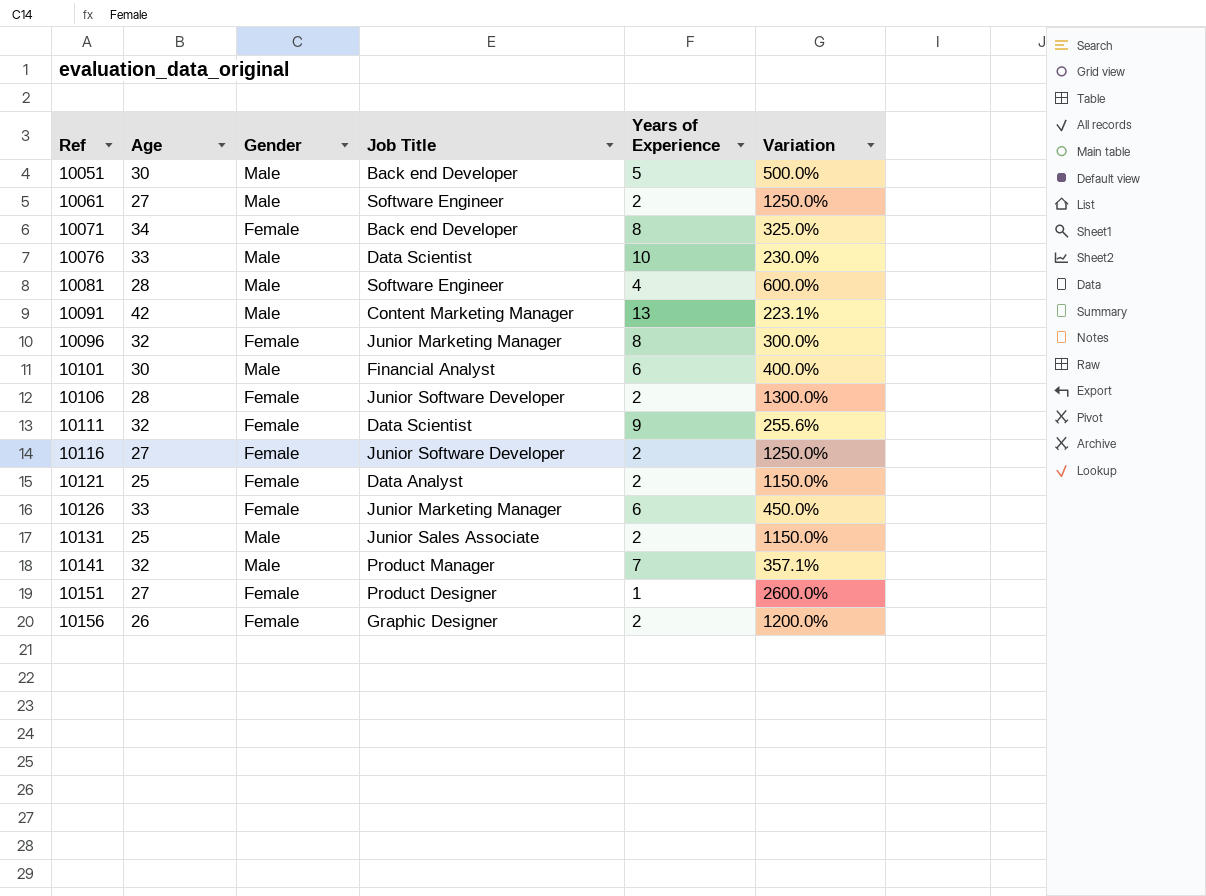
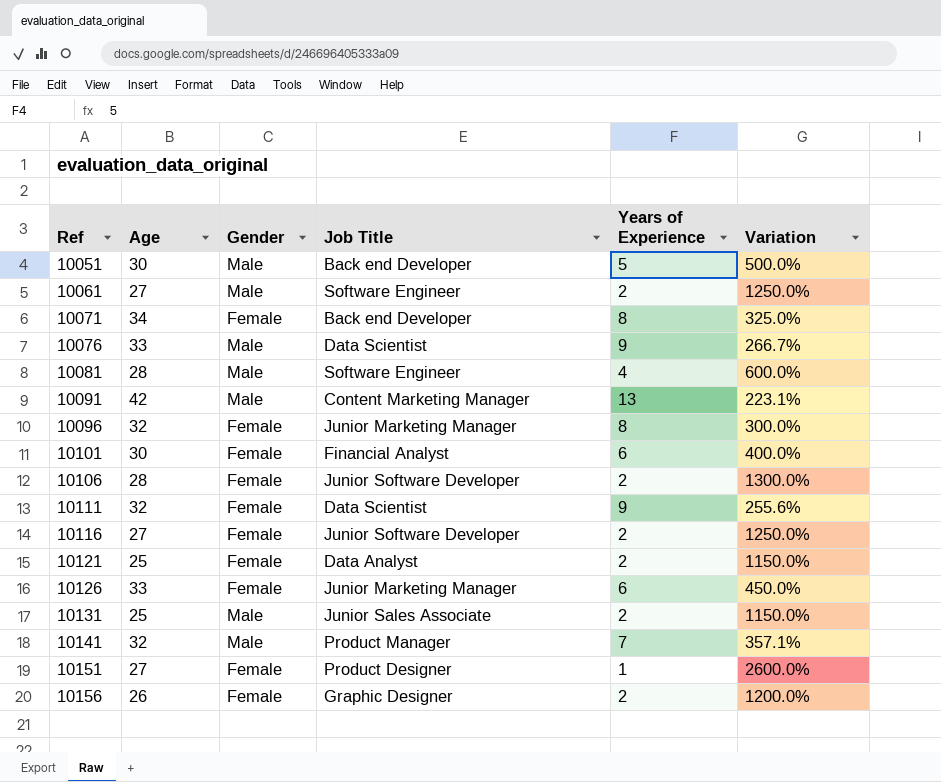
10076 | Years of Experience: 10 -> 9
10076 | Variation: 230.0% -> 266.7%
10101 | Gender: Male -> Female

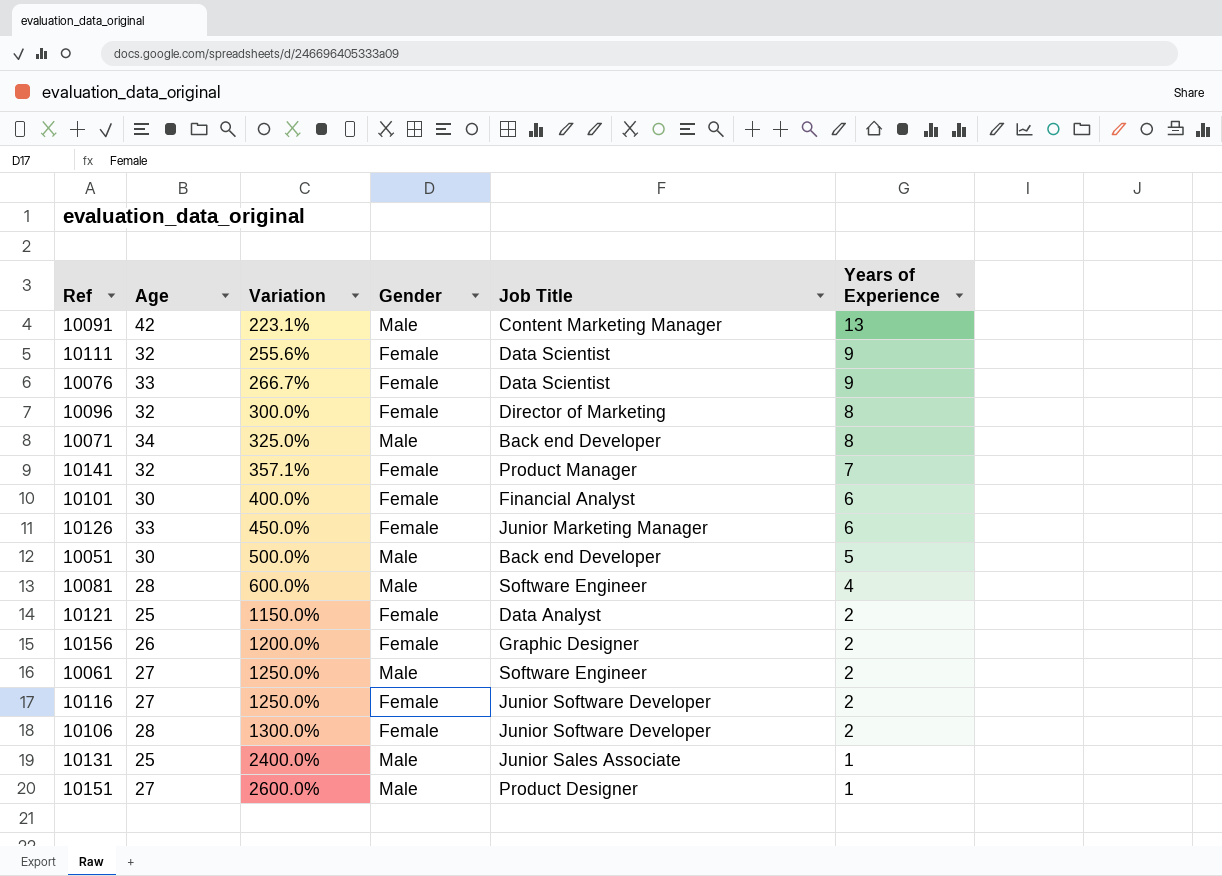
row order: Ref ascending -> Variation ascending
column Variation | position: 6 -> 3
10076 | Gender: Male -> Female
10096 | Job Title: Junior Marketing Manager -> Director of Marketing
10071 | Gender: Female -> Male
10141 | Gender: Male -> Female
10131 | Variation: 1150.0% -> 2400.0%
10131 | Years of Experience: 2 -> 1
10151 | Gender: Female -> Male

